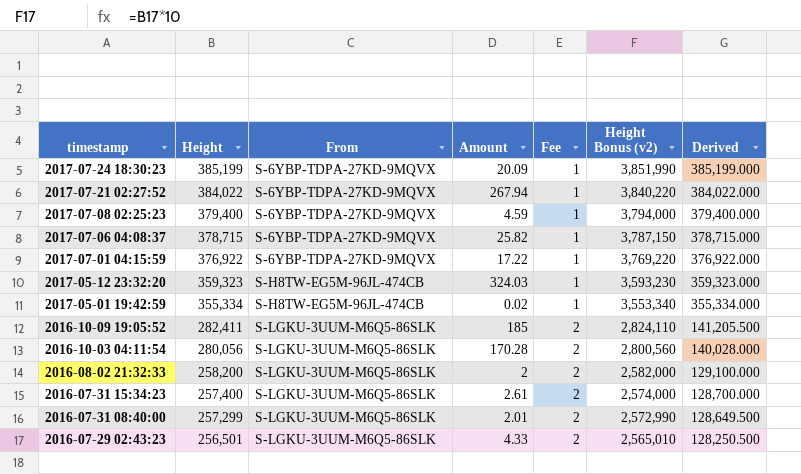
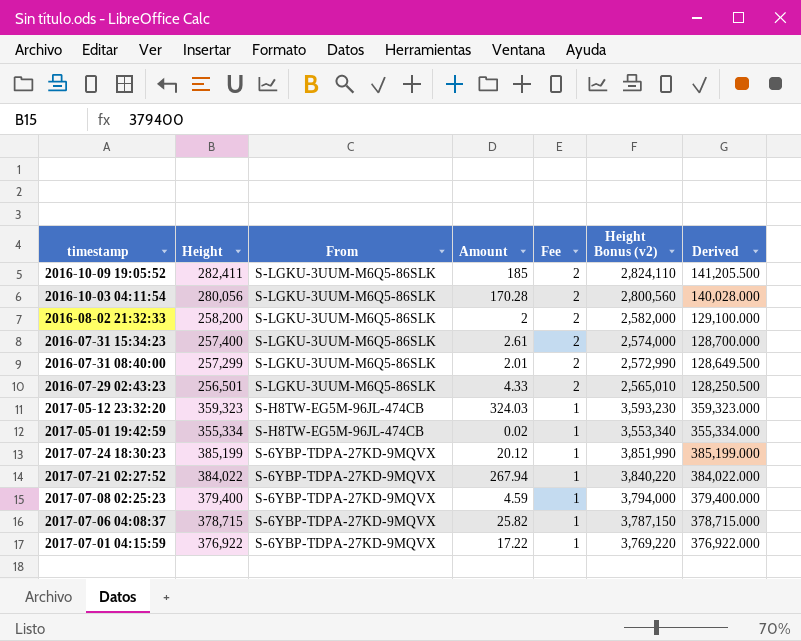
row order: timestamp descending -> From descending
2017-07-24 18:30:23 | Amount: 20.09 -> 20.12

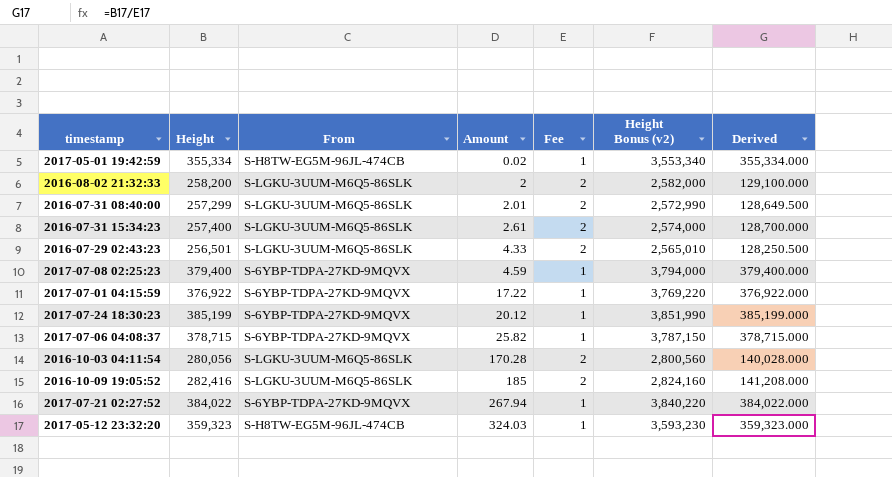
row order: From descending -> Amount ascending
2016-10-09 19:05:52 | Height: 282,411 -> 282,416
2016-10-09 19:05:52 | Height Bonus (v2): 2,824,110 -> 2,824,160
2016-10-09 19:05:52 | Derived: 141,205.500 -> 141,208.000

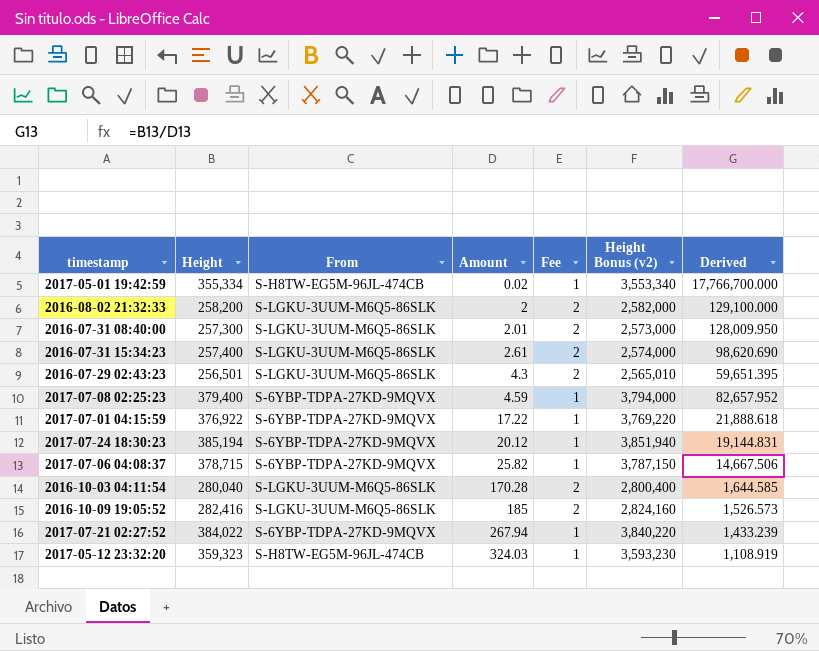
column Derived | formula: [Height] / [Fee] -> [Height] / [Amount]
2016-07-31 08:40:00 | Height: 257,299 -> 257,300
2016-07-31 08:40:00 | Height Bonus (v2): 2,572,990 -> 2,573,000
2016-07-29 02:43:23 | Amount: 4.33 -> 4.3
2017-07-24 18:30:23 | Height: 385,199 -> 385,194
2017-07-24 18:30:23 | Height Bonus (v2): 3,851,990 -> 3,851,940
2016-10-03 04:11:54 | Height: 280,056 -> 280,040
2016-10-03 04:11:54 | Height Bonus (v2): 2,800,560 -> 2,800,400

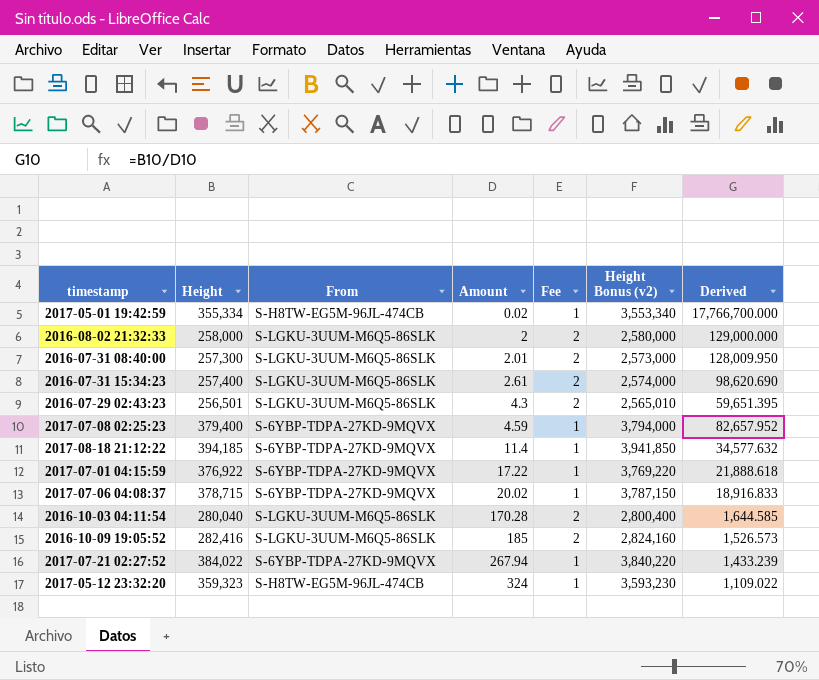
row 2017-07-24 18:30:23: 385,194 | S-6YBP-TDPA-27KD-9MQVX | 20.12 | 1 | 3,851,940 | 19,144.831 -> none
2016-08-02 21:32:33 | Height: 258,200 -> 258,000
2016-08-02 21:32:33 | Height Bonus (v2): 2,582,000 -> 2,580,000
2016-08-02 21:32:33 | Derived: 129,100.000 -> 129,000.000
row 2017-08-18 21:12:22: none -> 394,185 | S-6YBP-TDPA-27KD-9MQVX | 11.4 | 1 | 3,941,850 | 34,577.632
2017-07-06 04:08:37 | Amount: 25.82 -> 20.02
2017-07-06 04:08:37 | Derived: 14,667.506 -> 18,916.833
2017-05-12 23:32:20 | Amount: 324.03 -> 324
2017-05-12 23:32:20 | Derived: 1,108.919 -> 1,109.022

